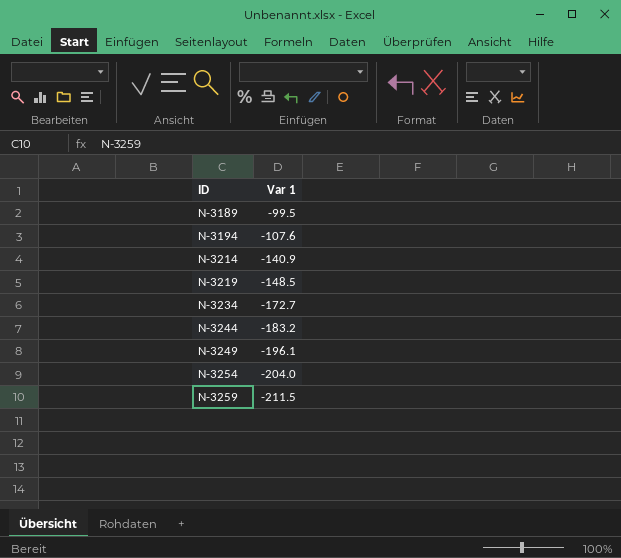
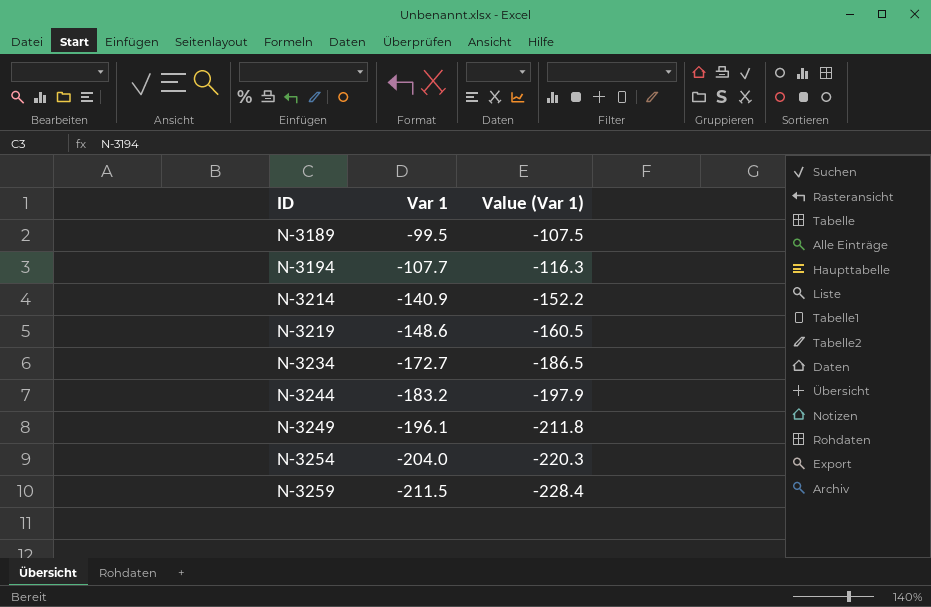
column Value (Var 1) | formula: none -> [Var 1] * 1.08
N-3194 | Var 1: -107.6 -> -107.7
N-3219 | Var 1: -148.5 -> -148.6

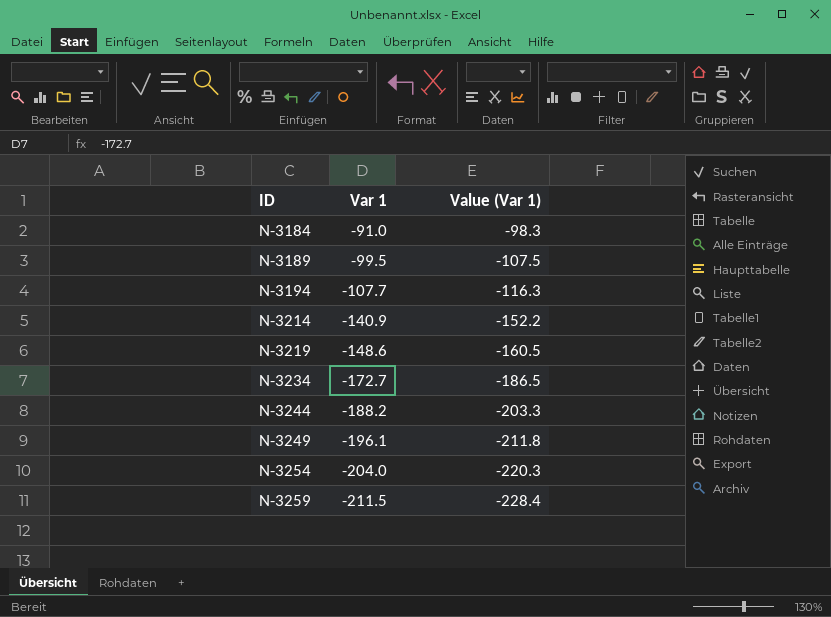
row N-3184: none -> -91.0 | -98.3
N-3244 | Var 1: -183.2 -> -188.2
N-3244 | Value (Var 1): -197.9 -> -203.3

